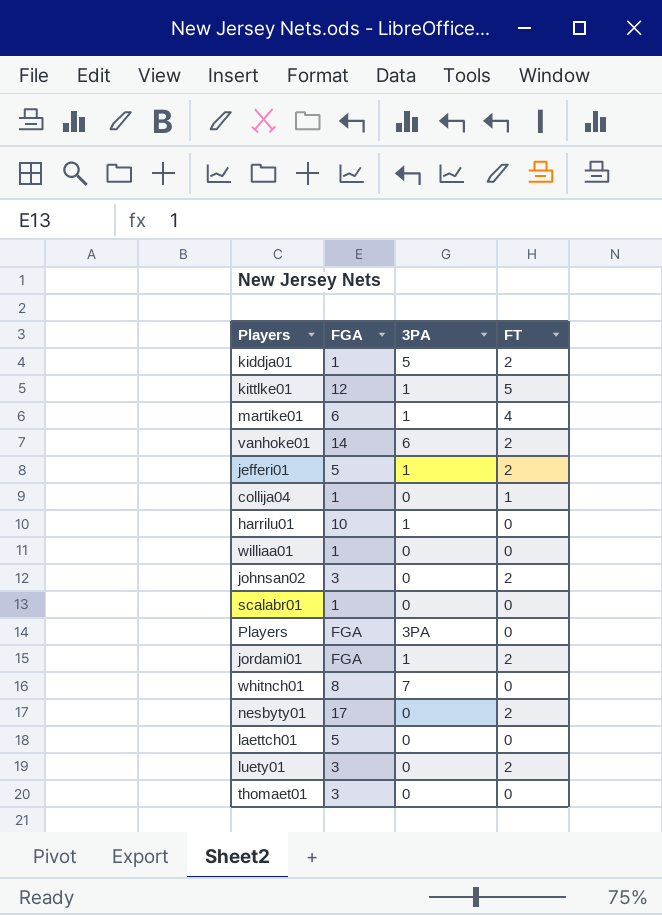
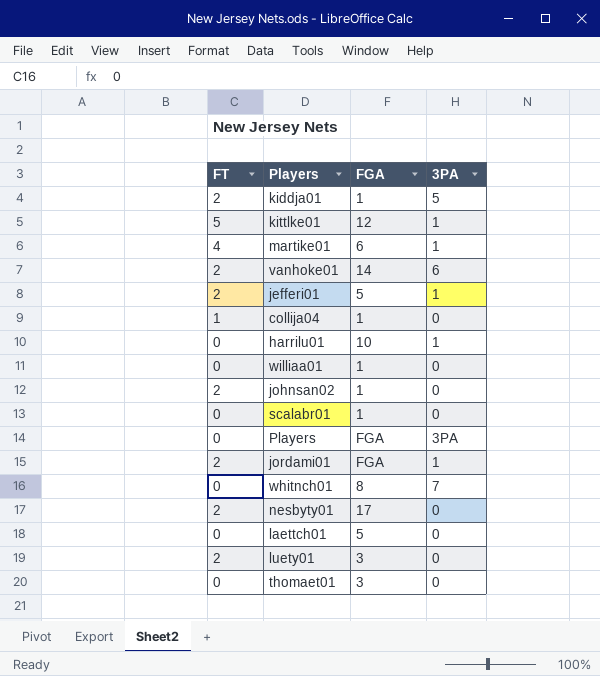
column FT | position: 4 -> 1
johnsan02 | FGA: 3 -> 1

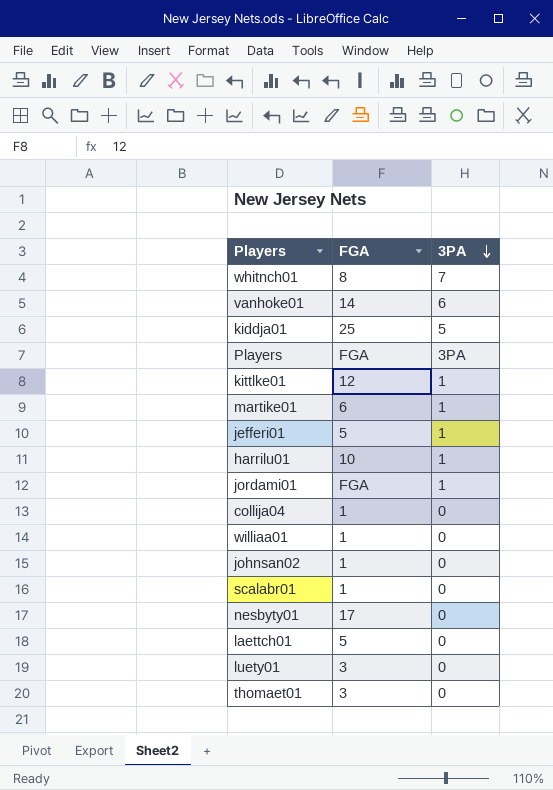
row order: none -> 3PA descending
column FT | position: 1 -> none
kiddja01 | FGA: 1 -> 25

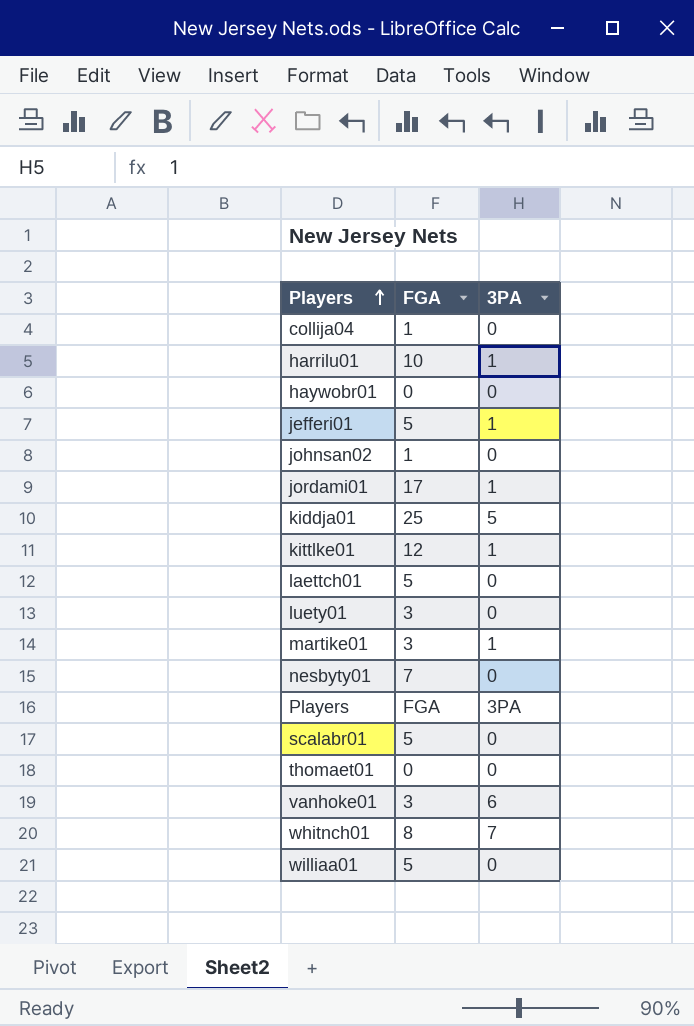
row order: 3PA descending -> Players ascending
row haywobr01: none -> 0 | 0
jordami01 | FGA: FGA -> 17
martike01 | FGA: 6 -> 3
nesbyty01 | FGA: 17 -> 7
scalabr01 | FGA: 1 -> 5
thomaet01 | FGA: 3 -> 0
vanhoke01 | FGA: 14 -> 3
williaa01 | FGA: 1 -> 5

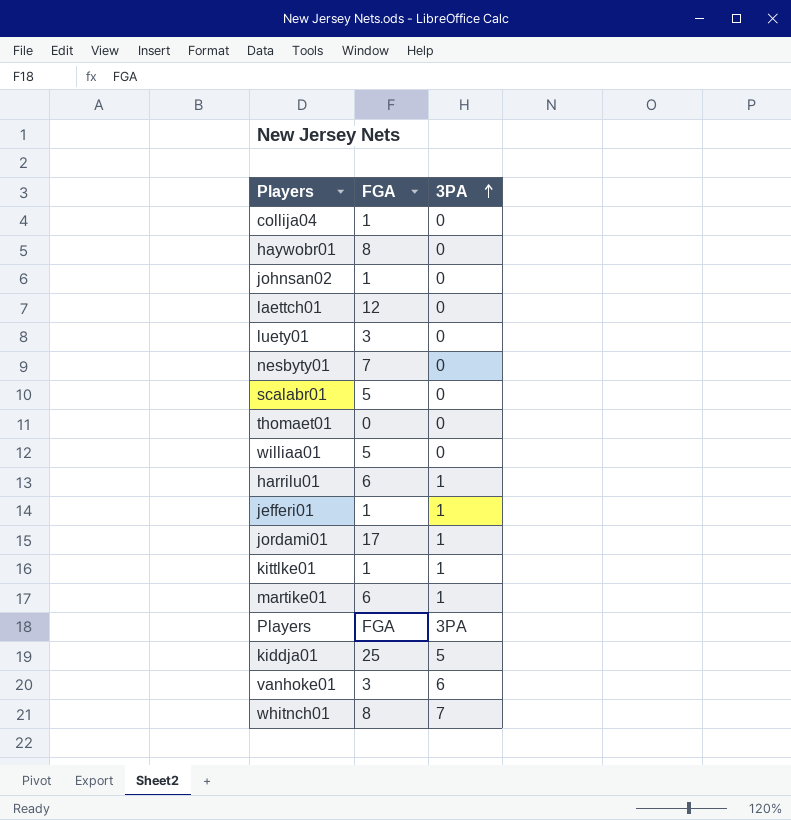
row order: Players ascending -> 3PA ascending
haywobr01 | FGA: 0 -> 8
laettch01 | FGA: 5 -> 12
harrilu01 | FGA: 10 -> 6
jefferi01 | FGA: 5 -> 1
kittlke01 | FGA: 12 -> 1
martike01 | FGA: 3 -> 6

